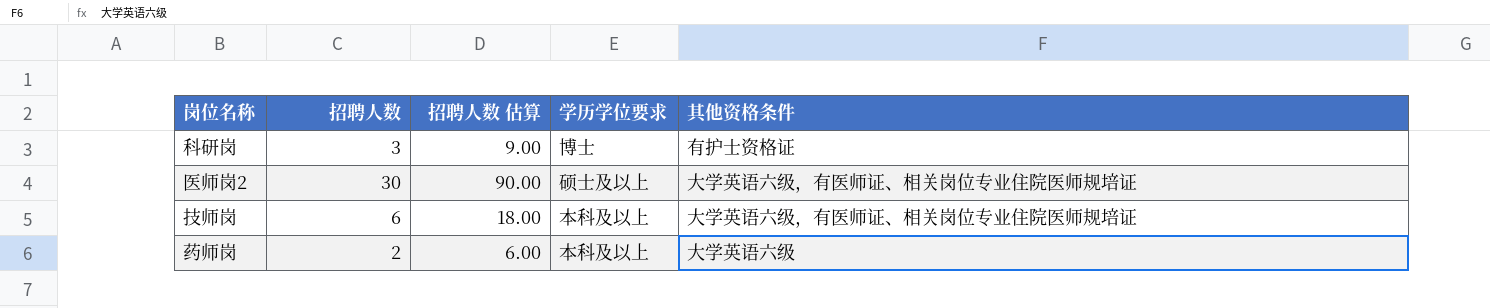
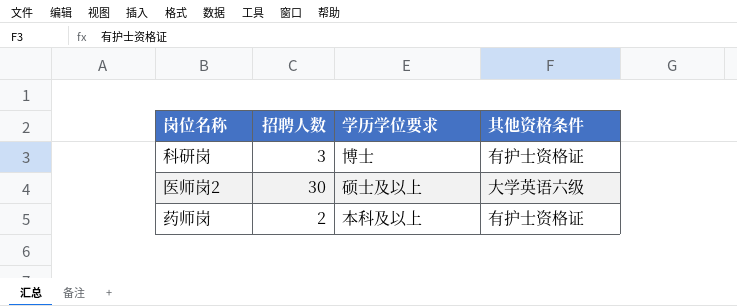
column 招聘人数 估算 | formula: [招聘人数] * 3 -> none
row 技师岗: 6 | 18.00 | 本科及以上 | 大学英语六级，有医师证、相关岗位专业住院医师规培证 -> none
医师岗2 | 其他资格条件: 大学英语六级，有医师证、相关岗位专业住院医师规培证 -> 大学英语六级
药师岗 | 其他资格条件: 大学英语六级 -> 有护士资格证

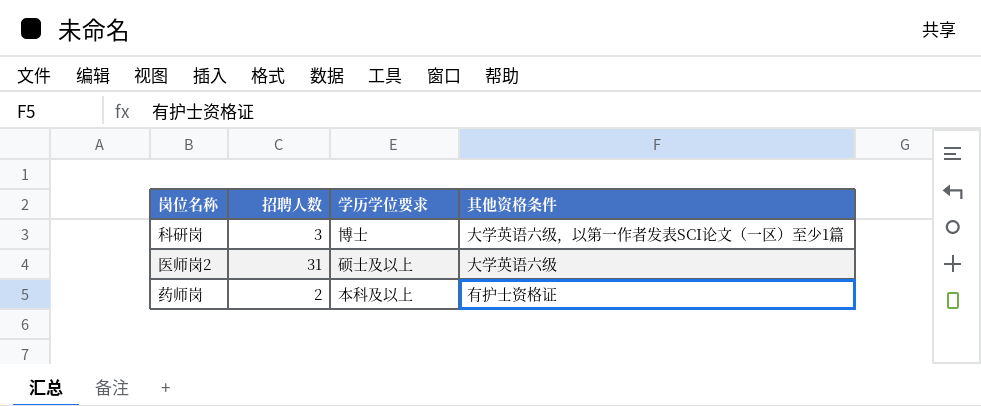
科研岗 | 其他资格条件: 有护士资格证 -> 大学英语六级，以第一作者发表SCI论文（一区）至少1篇
医师岗2 | 招聘人数: 30 -> 31

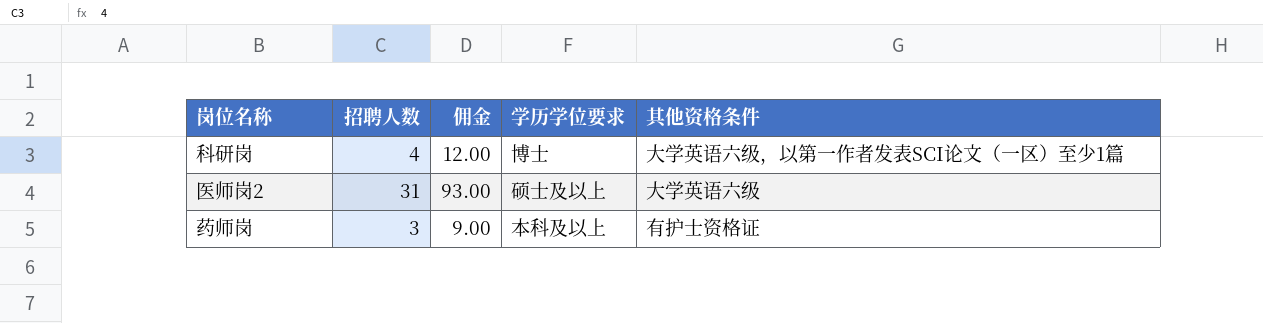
column 佣金 | formula: none -> [招聘人数] * 3
科研岗 | 招聘人数: 3 -> 4
药师岗 | 招聘人数: 2 -> 3

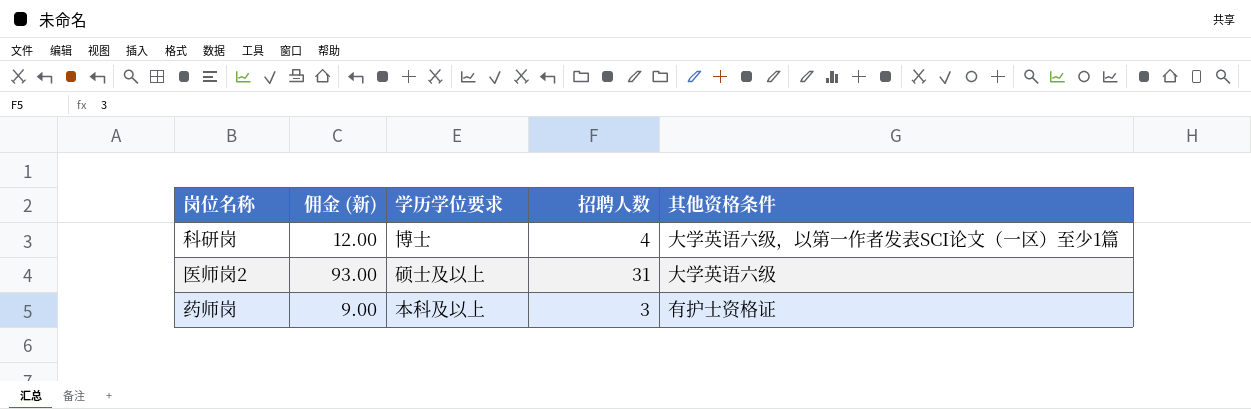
column name: 佣金 -> 佣金 (新)
column 招聘人数 | position: 2 -> 4

